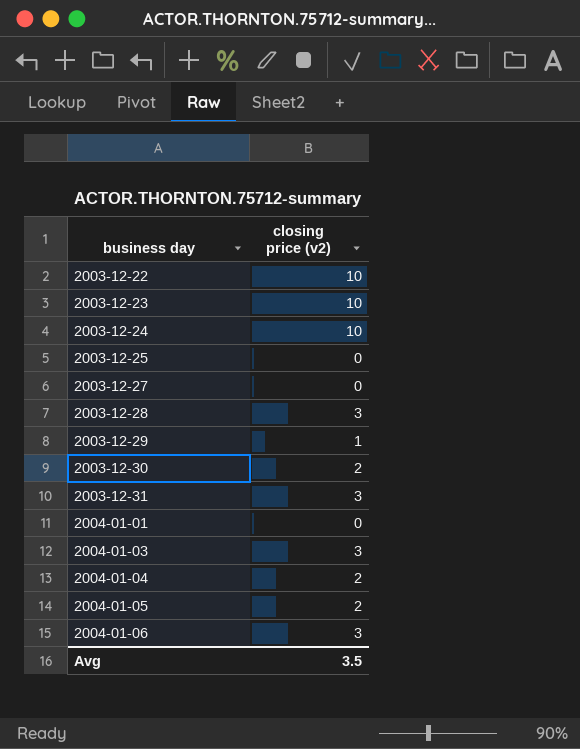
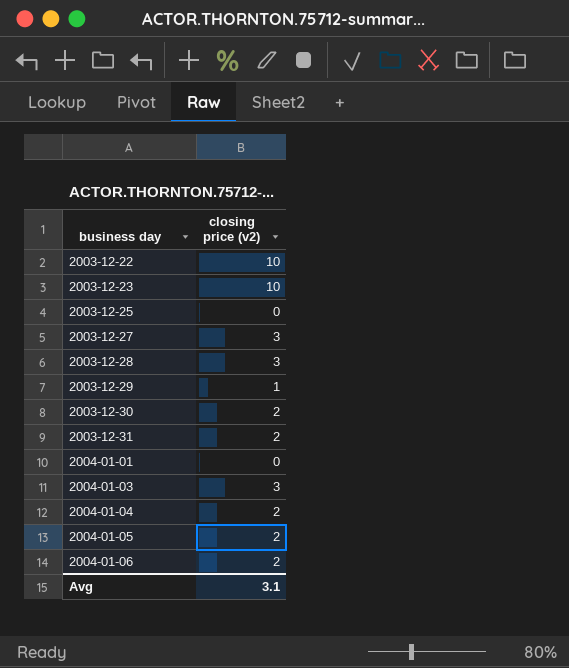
row 2003-12-24: 10 -> none
2003-12-27 | closing price (v2): 0 -> 3
2003-12-31 | closing price (v2): 3 -> 2
2004-01-06 | closing price (v2): 3 -> 2
Avg | closing price (v2): 3.5 -> 3.1

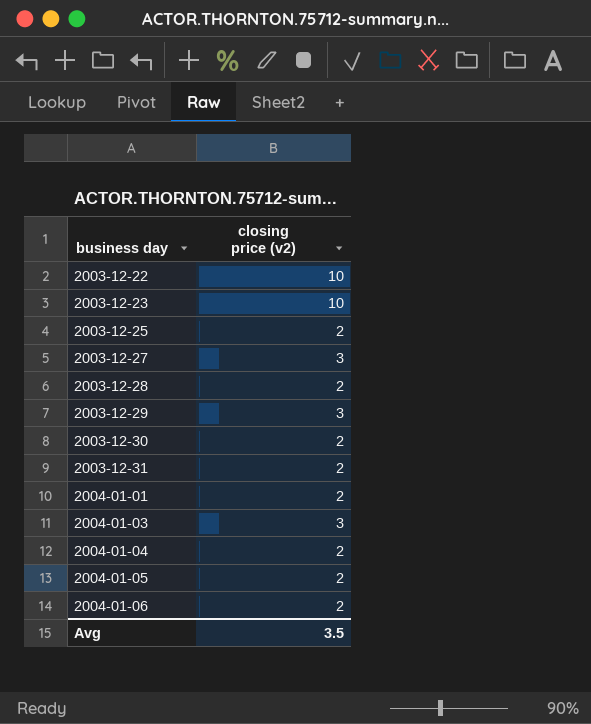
2003-12-25 | closing price (v2): 0 -> 2
2003-12-28 | closing price (v2): 3 -> 2
2003-12-29 | closing price (v2): 1 -> 3
2004-01-01 | closing price (v2): 0 -> 2
Avg | closing price (v2): 3.1 -> 3.5

